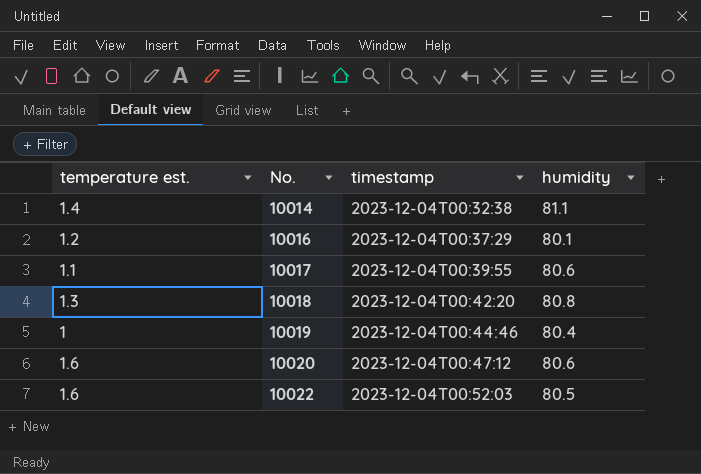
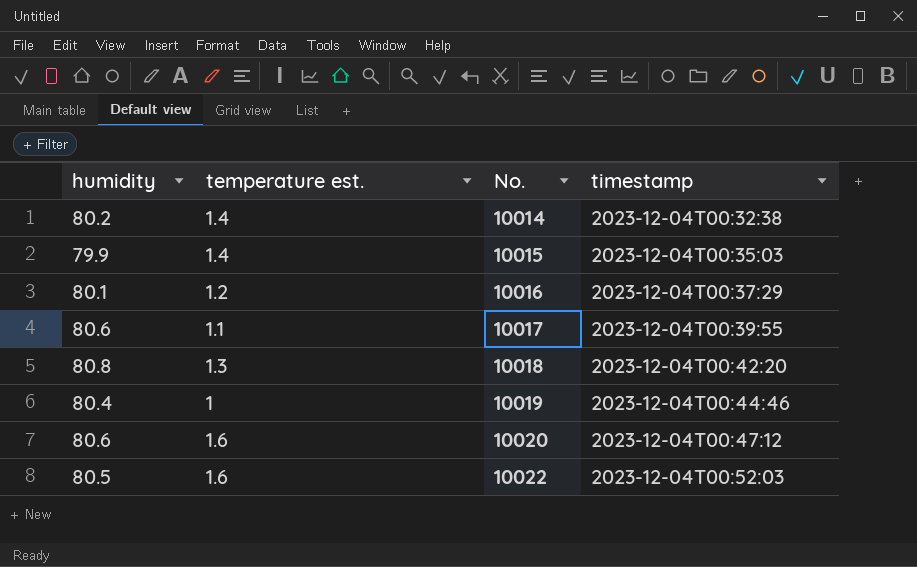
column humidity | position: 4 -> 1
10014 | humidity: 81.1 -> 80.2
row 10015: none -> 79.9 | 1.4 | 2023-12-04T00:35:03

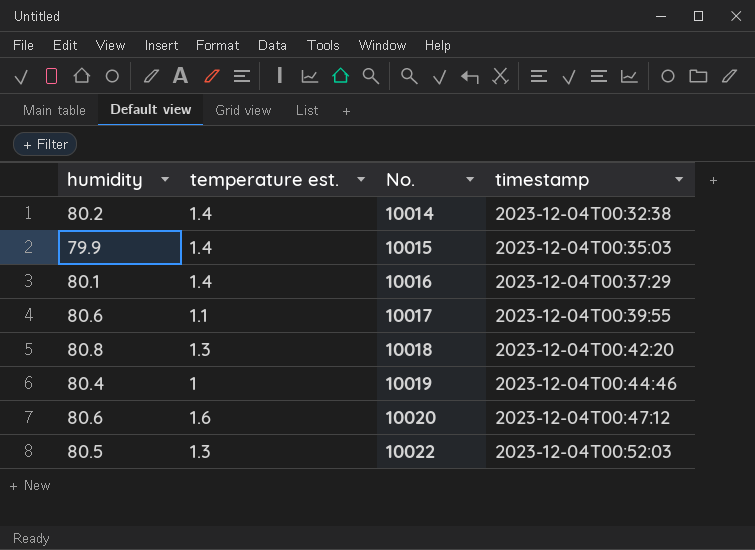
10016 | temperature est.: 1.2 -> 1.4
10022 | temperature est.: 1.6 -> 1.3

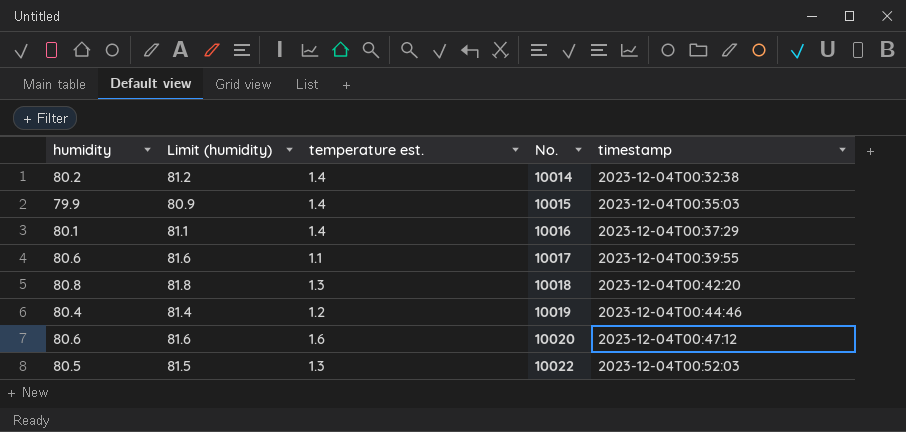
column Limit (humidity) | formula: none -> [humidity] + 1
10019 | temperature est.: 1 -> 1.2

